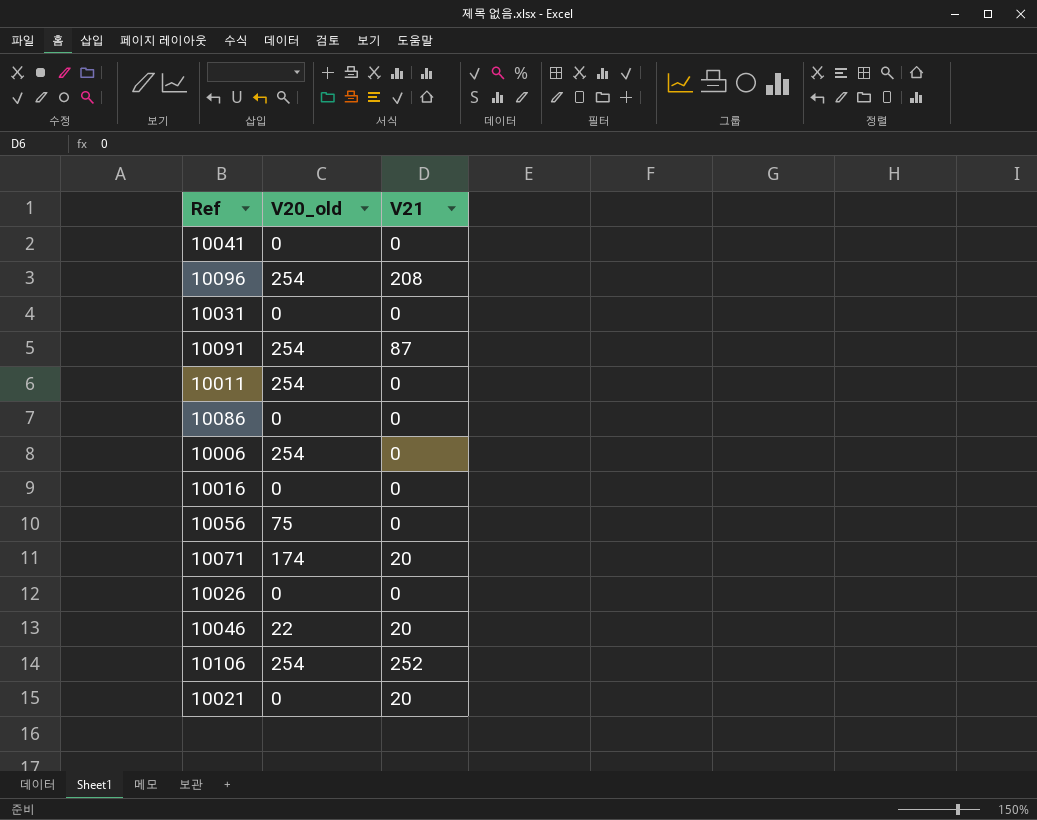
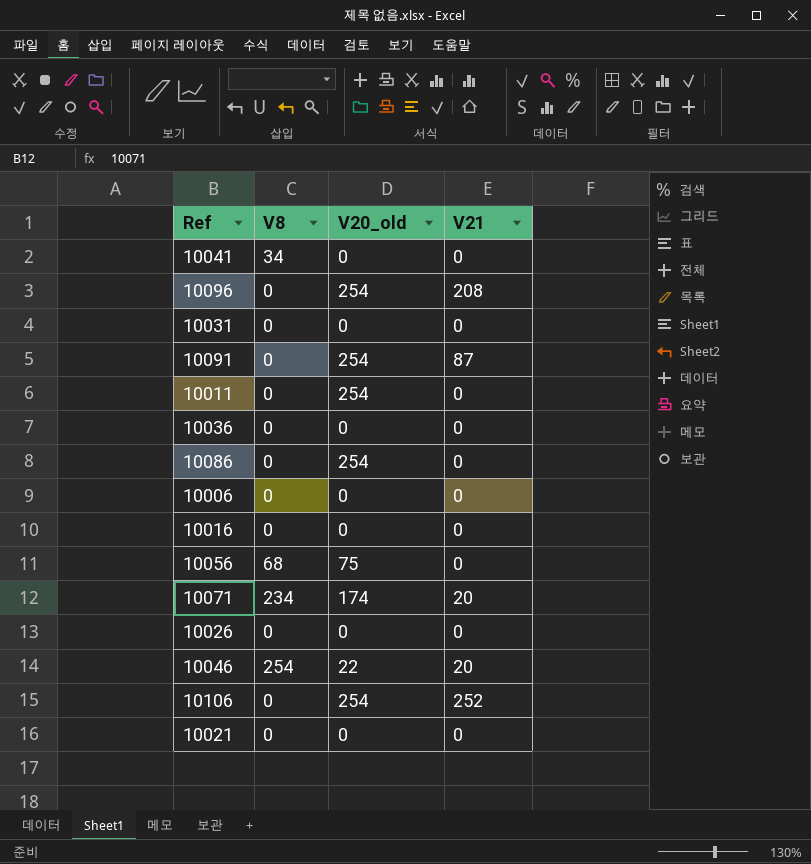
column V8 | position: none -> 2
row 10036: none -> 0 | 0 | 0
10086 | V20_old: 0 -> 254
10006 | V20_old: 254 -> 0
10021 | V21: 20 -> 0

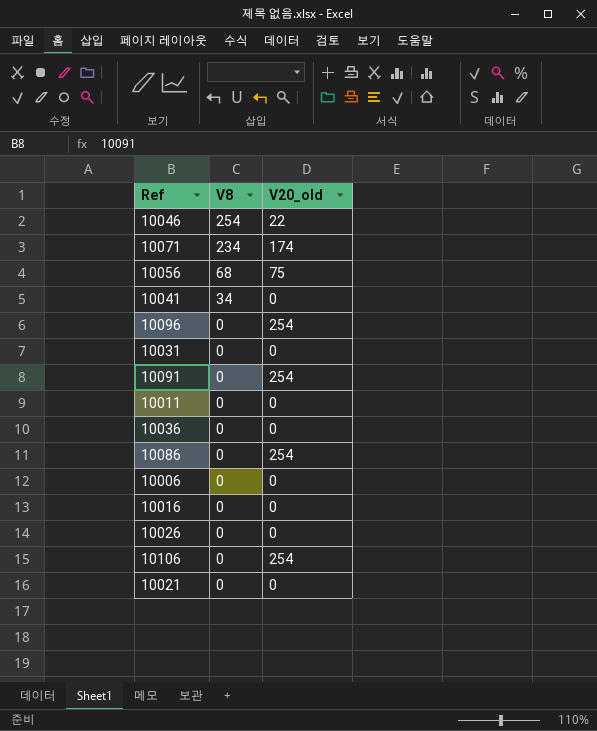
row order: none -> V8 descending
column V21 | position: 4 -> none
10011 | V20_old: 254 -> 0

